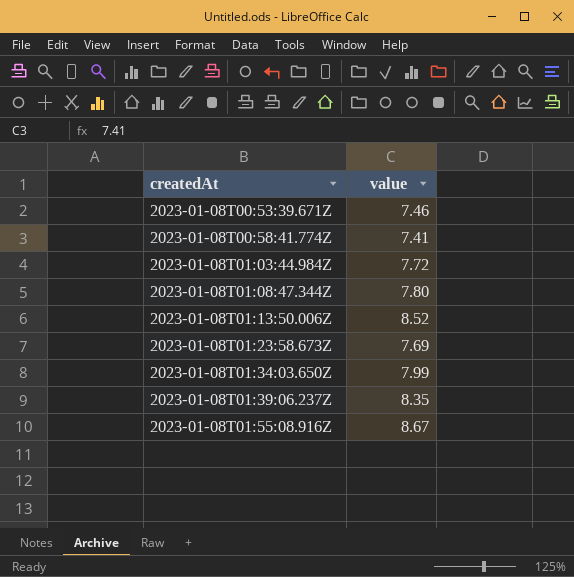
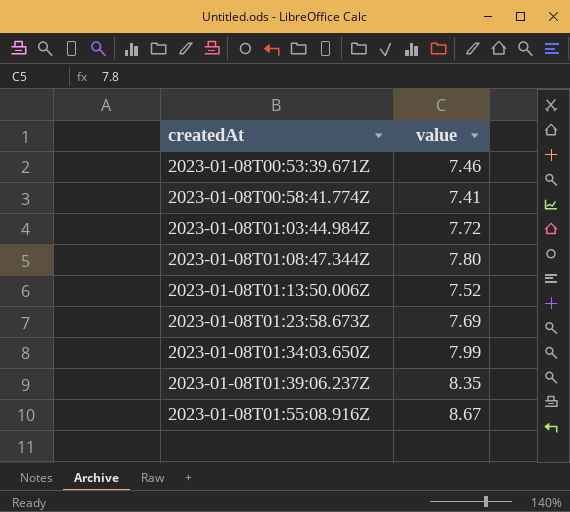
2023-01-08T01:13:50.006Z | value: 8.52 -> 7.52

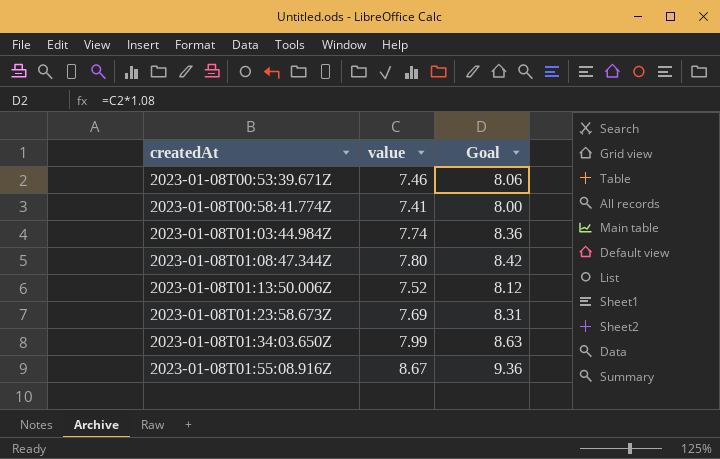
column Goal | formula: none -> [value] * 1.08
row 2023-01-08T01:39:06.237Z: 8.35 -> none
2023-01-08T01:03:44.984Z | value: 7.72 -> 7.74

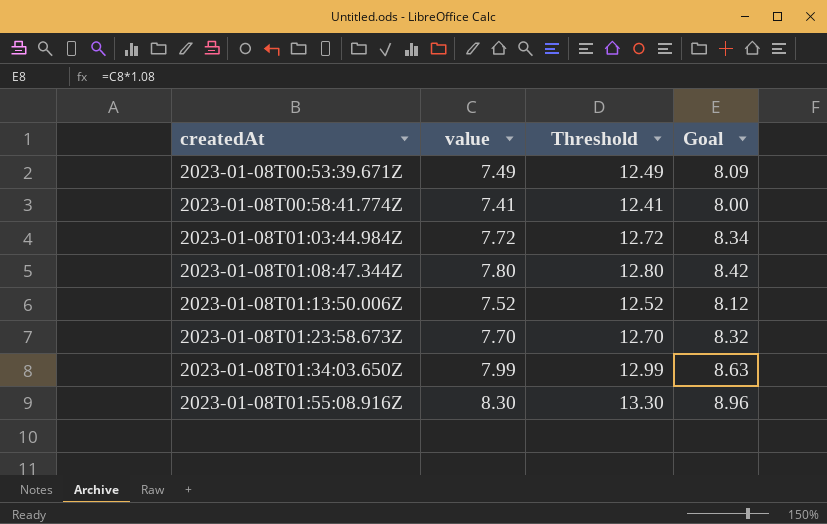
column Threshold | formula: none -> [value] + 5
2023-01-08T00:53:39.671Z | value: 7.46 -> 7.49
2023-01-08T00:53:39.671Z | Goal: 8.06 -> 8.09
2023-01-08T01:03:44.984Z | value: 7.74 -> 7.72
2023-01-08T01:03:44.984Z | Goal: 8.36 -> 8.34
2023-01-08T01:23:58.673Z | value: 7.69 -> 7.70
2023-01-08T01:23:58.673Z | Goal: 8.31 -> 8.32
2023-01-08T01:55:08.916Z | value: 8.67 -> 8.30
2023-01-08T01:55:08.916Z | Goal: 9.36 -> 8.96

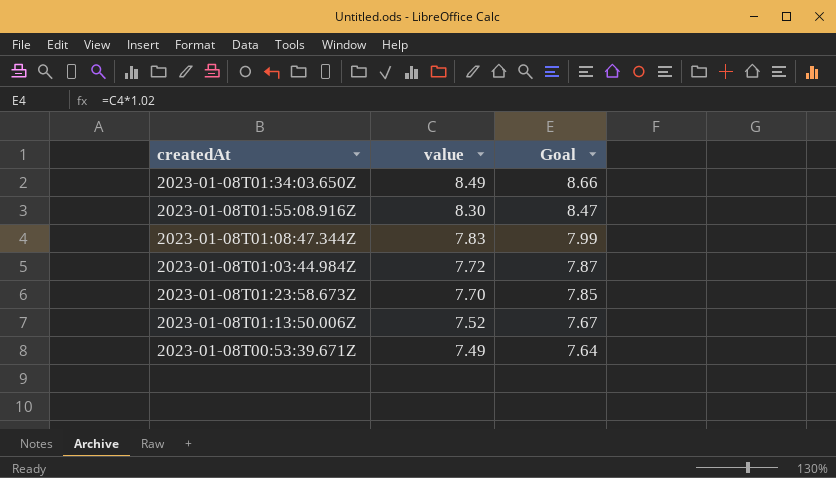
row order: createdAt ascending -> value descending
column Threshold | formula: [value] + 5 -> none
column Goal | formula: [value] * 1.08 -> [value] * 1.02
row 2023-01-08T00:58:41.774Z: 7.41 | 12.41 | 8.00 -> none
2023-01-08T01:34:03.650Z | value: 7.99 -> 8.49
2023-01-08T01:08:47.344Z | value: 7.80 -> 7.83

